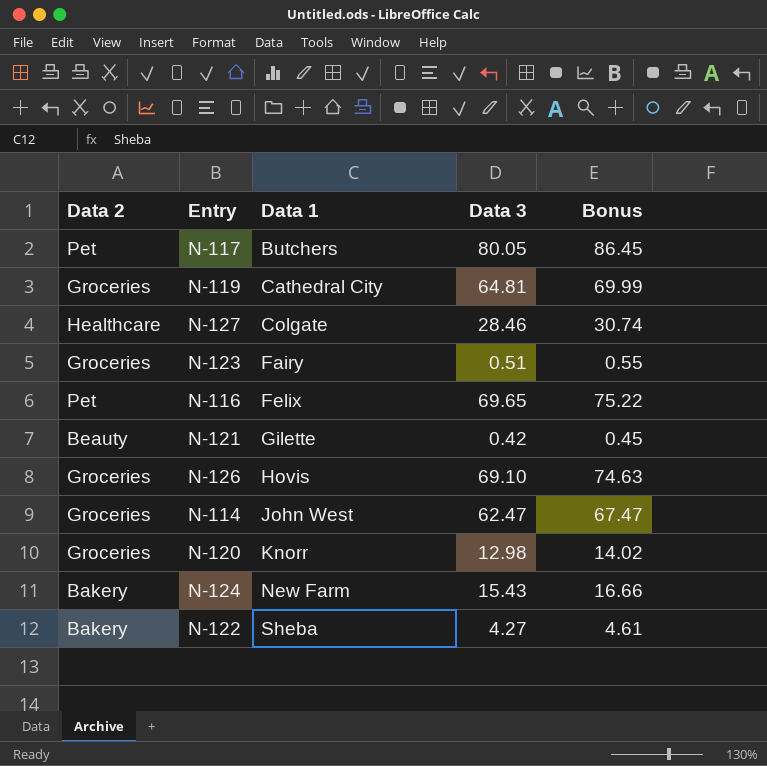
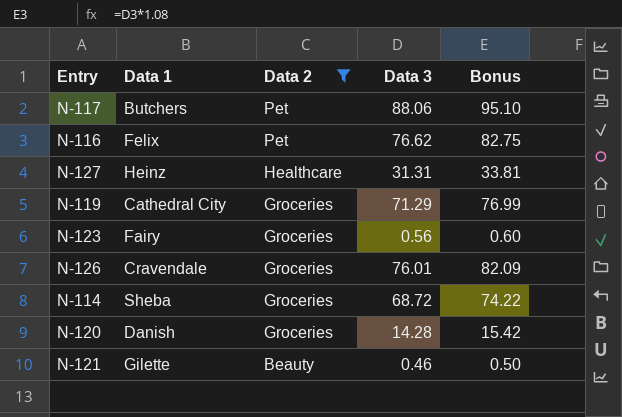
filter: none -> Data 2 != Bakery
row order: Data 1 ascending -> Data 2 descending
column Data 2 | position: 1 -> 3
N-117 | Data 3: 80.05 -> 88.06
N-117 | Bonus: 86.45 -> 95.10
N-116 | Data 3: 69.65 -> 76.62
N-116 | Bonus: 75.22 -> 82.75
N-127 | Data 1: Colgate -> Heinz
N-127 | Data 3: 28.46 -> 31.31
N-127 | Bonus: 30.74 -> 33.81
N-119 | Data 3: 64.81 -> 71.29
N-119 | Bonus: 69.99 -> 76.99
N-123 | Data 3: 0.51 -> 0.56
N-123 | Bonus: 0.55 -> 0.60
N-126 | Data 1: Hovis -> Cravendale
N-126 | Data 3: 69.10 -> 76.01
N-126 | Bonus: 74.63 -> 82.09
N-114 | Data 1: John West -> Sheba
N-114 | Data 3: 62.47 -> 68.72
N-114 | Bonus: 67.47 -> 74.22
N-120 | Data 1: Knorr -> Danish
N-120 | Data 3: 12.98 -> 14.28
N-120 | Bonus: 14.02 -> 15.42
N-121 | Data 3: 0.42 -> 0.46
N-121 | Bonus: 0.45 -> 0.50

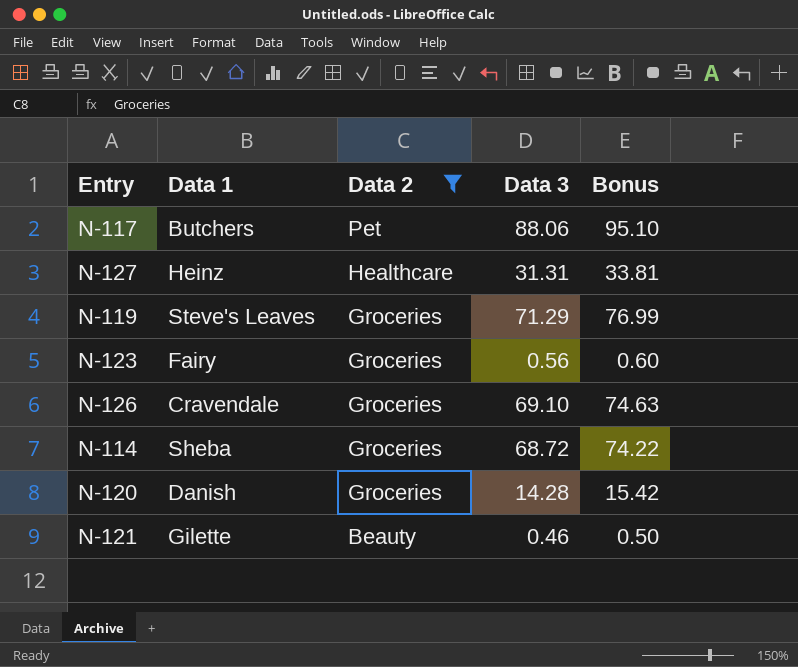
row N-116: Felix | Pet | 76.62 | 82.75 -> none
N-119 | Data 1: Cathedral City -> Steve's Leaves
N-126 | Data 3: 76.01 -> 69.10
N-126 | Bonus: 82.09 -> 74.63

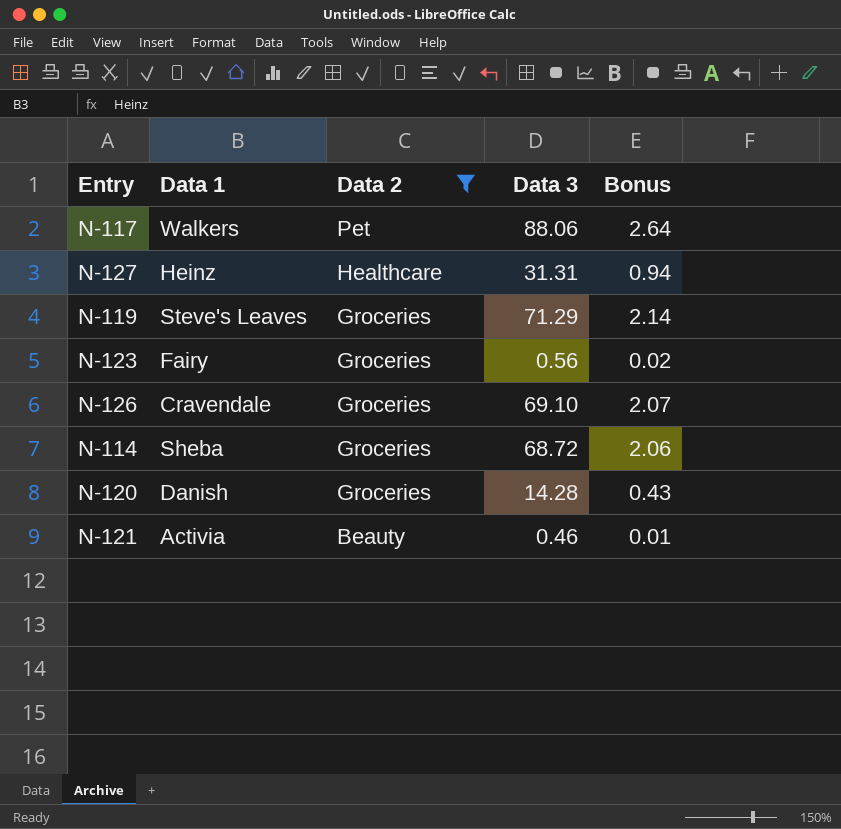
column Bonus | formula: [Data 3] * 1.08 -> [Data 3] * 0.03
N-117 | Data 1: Butchers -> Walkers
N-121 | Data 1: Gilette -> Activia

